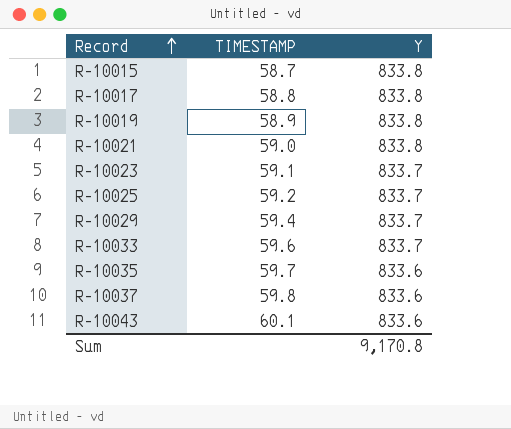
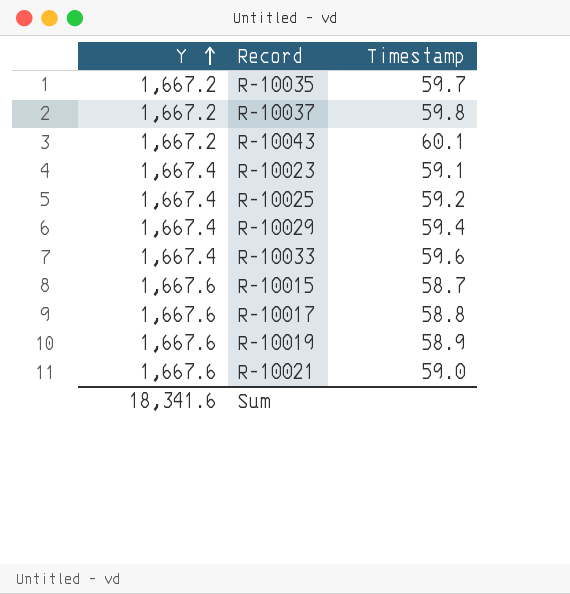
row order: Record ascending -> Y ascending
column Y | position: 3 -> 1
column name: TIMESTAMP -> Timestamp
R-10035 | Y: 833.6 -> 1,667.2
R-10037 | Y: 833.6 -> 1,667.2
R-10043 | Y: 833.6 -> 1,667.2
R-10023 | Y: 833.7 -> 1,667.4
R-10025 | Y: 833.7 -> 1,667.4
R-10029 | Y: 833.7 -> 1,667.4
R-10033 | Y: 833.7 -> 1,667.4
R-10015 | Y: 833.8 -> 1,667.6
R-10017 | Y: 833.8 -> 1,667.6
R-10019 | Y: 833.8 -> 1,667.6
R-10021 | Y: 833.8 -> 1,667.6
Sum | Y: 9,170.8 -> 18,341.6

